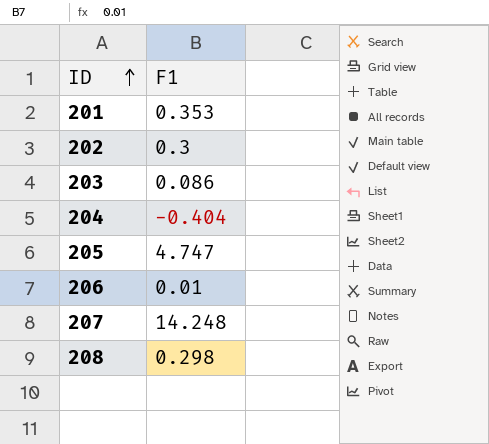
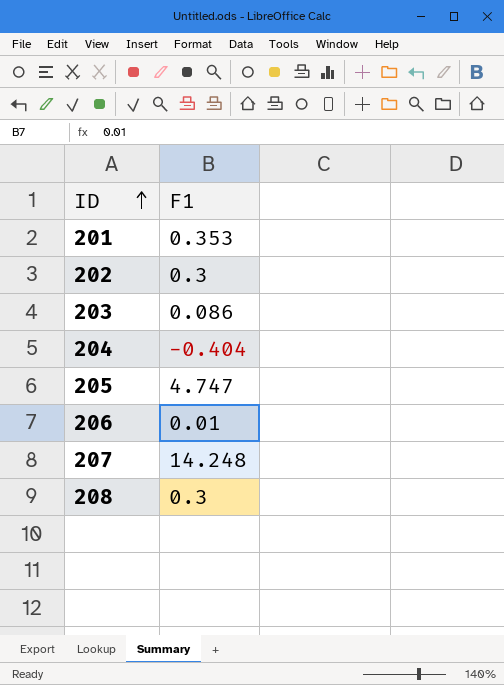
208 | F1: 0.298 -> 0.3

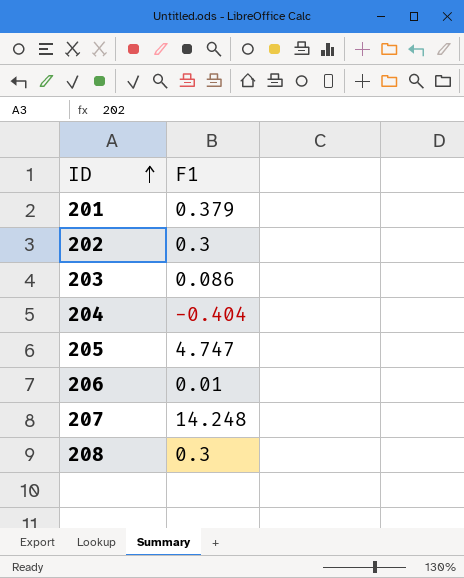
201 | F1: 0.353 -> 0.379

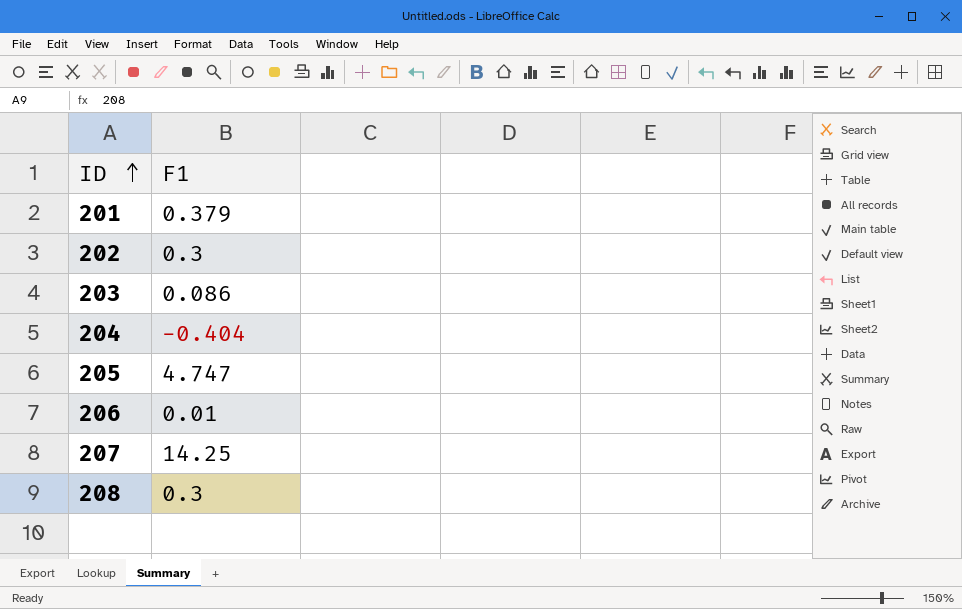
207 | F1: 14.248 -> 14.25

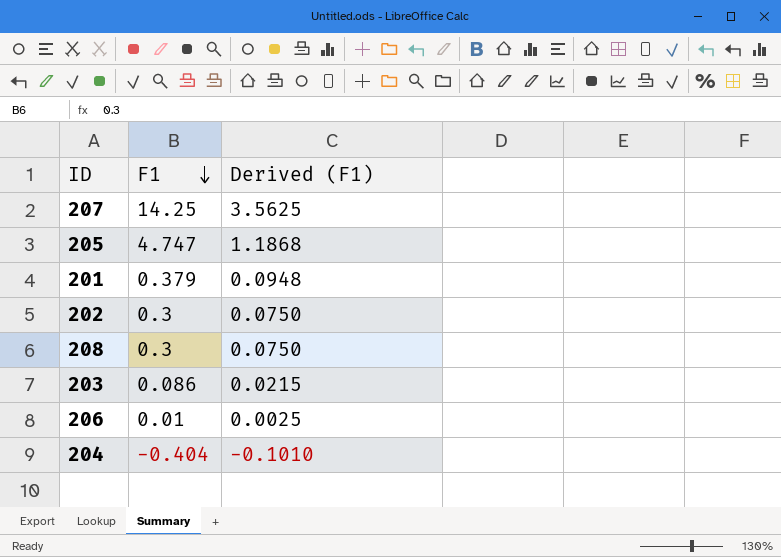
row order: ID ascending -> F1 descending
column Derived (F1) | formula: none -> [F1] * 0.25

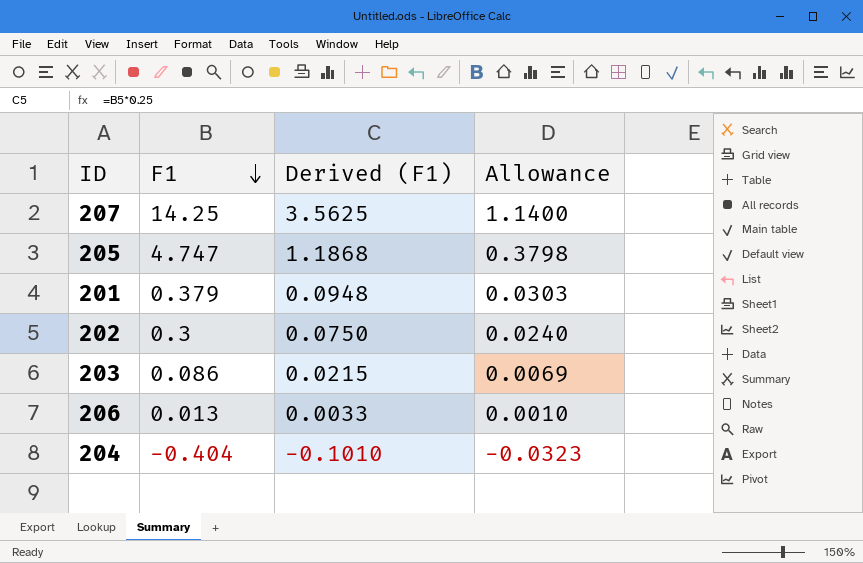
column Allowance | formula: none -> [F1] * 0.08
row 208: 0.3 | 0.0750 -> none
206 | F1: 0.01 -> 0.013
206 | Derived (F1): 0.0025 -> 0.0033

